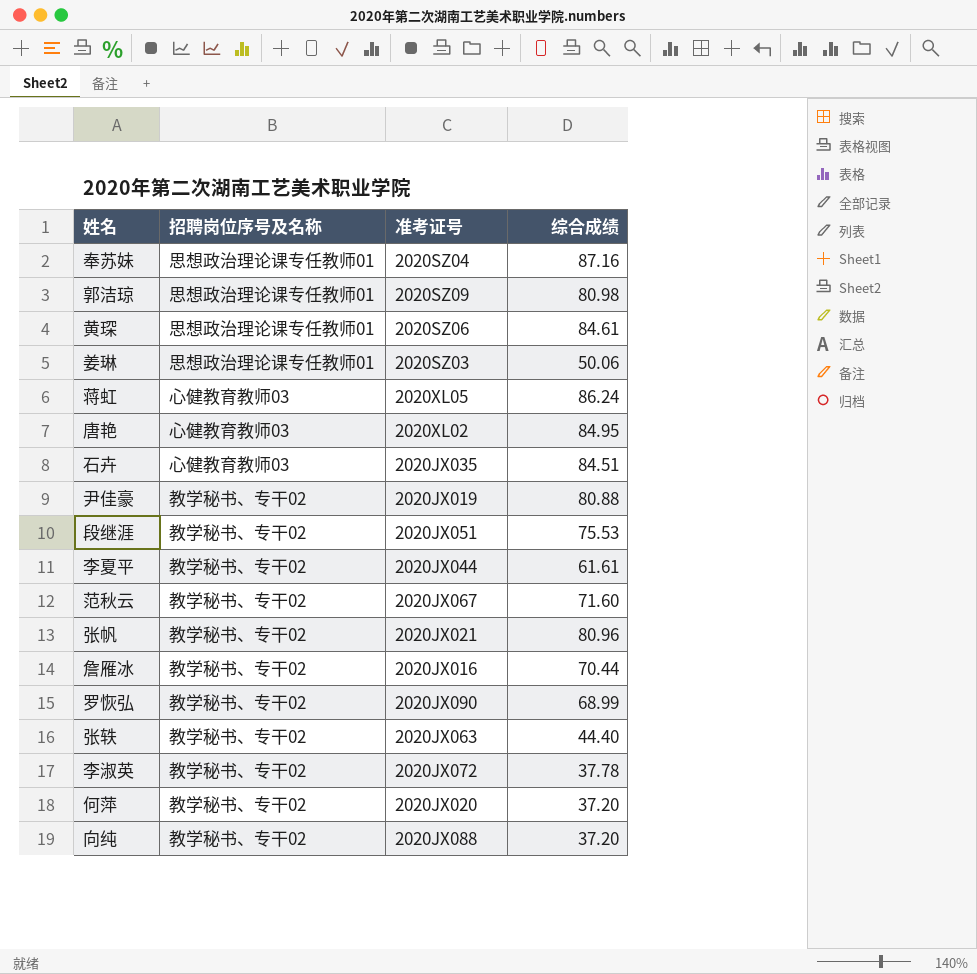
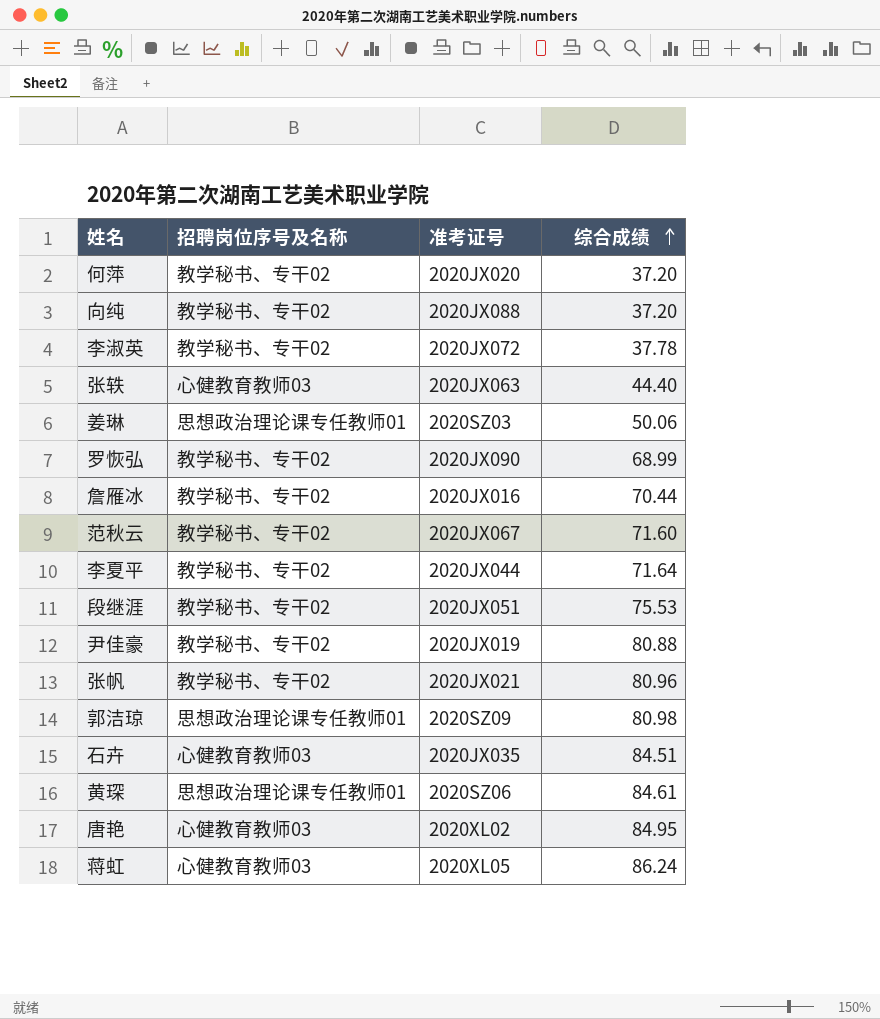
row order: none -> 综合成绩 ascending
row 奉苏妹: 思想政治理论课专任教师01 | 2020SZ04 | 87.16 -> none
张轶 | 招聘岗位序号及名称: 教学秘书、专干02 -> 心健教育教师03
李夏平 | 综合成绩: 61.61 -> 71.64

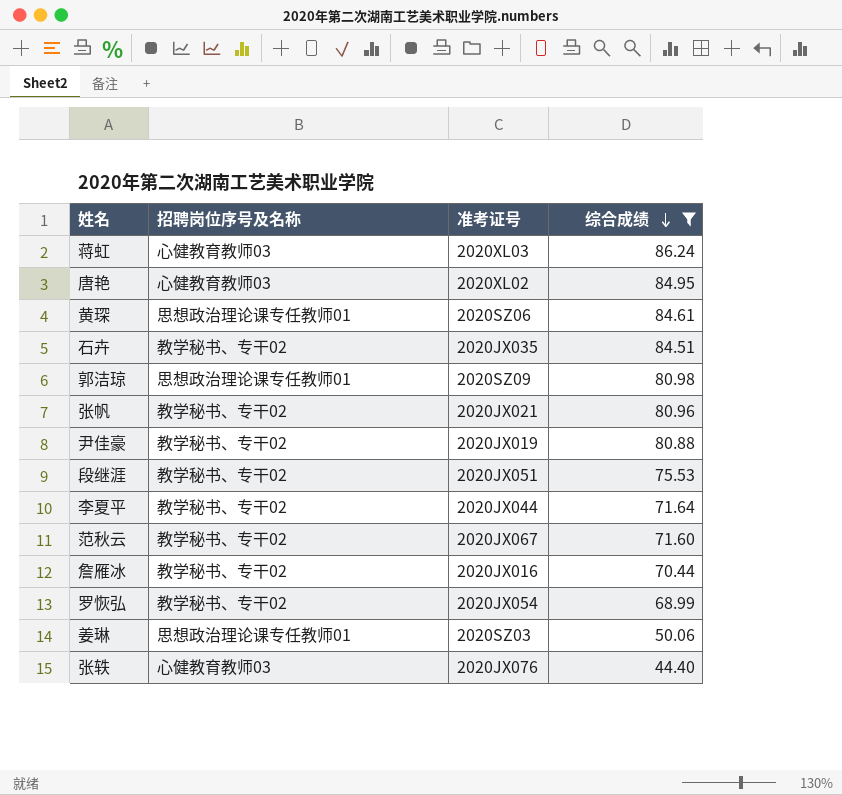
filter: none -> 综合成绩 >= 44.40
row order: 综合成绩 ascending -> 综合成绩 descending
蒋虹 | 准考证号: 2020XL05 -> 2020XL03
石卉 | 招聘岗位序号及名称: 心健教育教师03 -> 教学秘书、专干02
罗恢弘 | 准考证号: 2020JX090 -> 2020JX054
张轶 | 准考证号: 2020JX063 -> 2020JX076

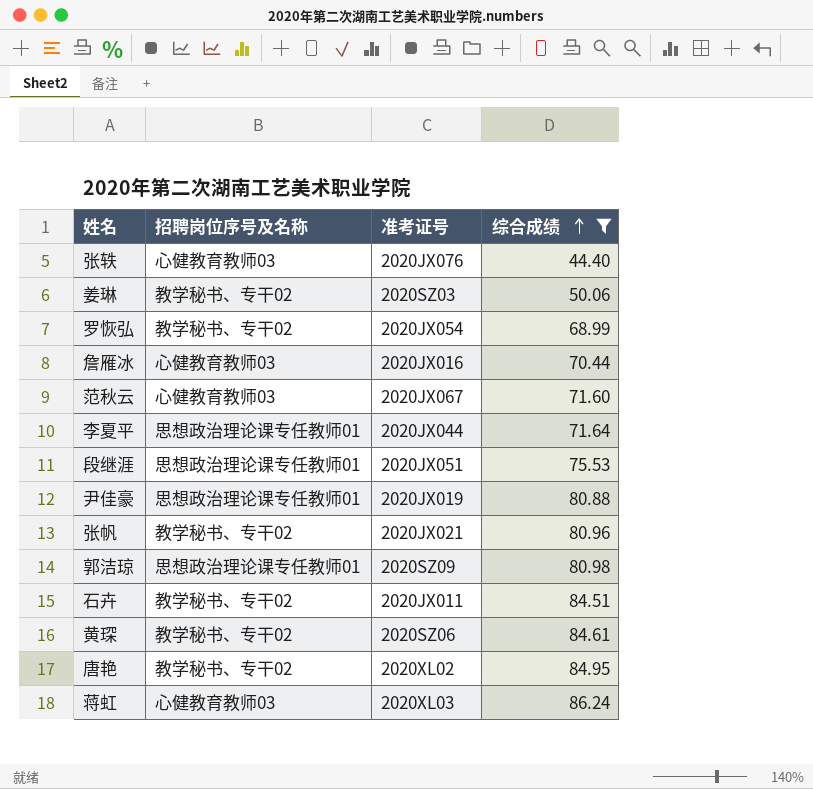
row order: 综合成绩 descending -> 综合成绩 ascending
姜琳 | 招聘岗位序号及名称: 思想政治理论课专任教师01 -> 教学秘书、专干02
詹雁冰 | 招聘岗位序号及名称: 教学秘书、专干02 -> 心健教育教师03
范秋云 | 招聘岗位序号及名称: 教学秘书、专干02 -> 心健教育教师03
李夏平 | 招聘岗位序号及名称: 教学秘书、专干02 -> 思想政治理论课专任教师01
段继涯 | 招聘岗位序号及名称: 教学秘书、专干02 -> 思想政治理论课专任教师01
尹佳豪 | 招聘岗位序号及名称: 教学秘书、专干02 -> 思想政治理论课专任教师01
石卉 | 准考证号: 2020JX035 -> 2020JX011
黄琛 | 招聘岗位序号及名称: 思想政治理论课专任教师01 -> 教学秘书、专干02
唐艳 | 招聘岗位序号及名称: 心健教育教师03 -> 教学秘书、专干02

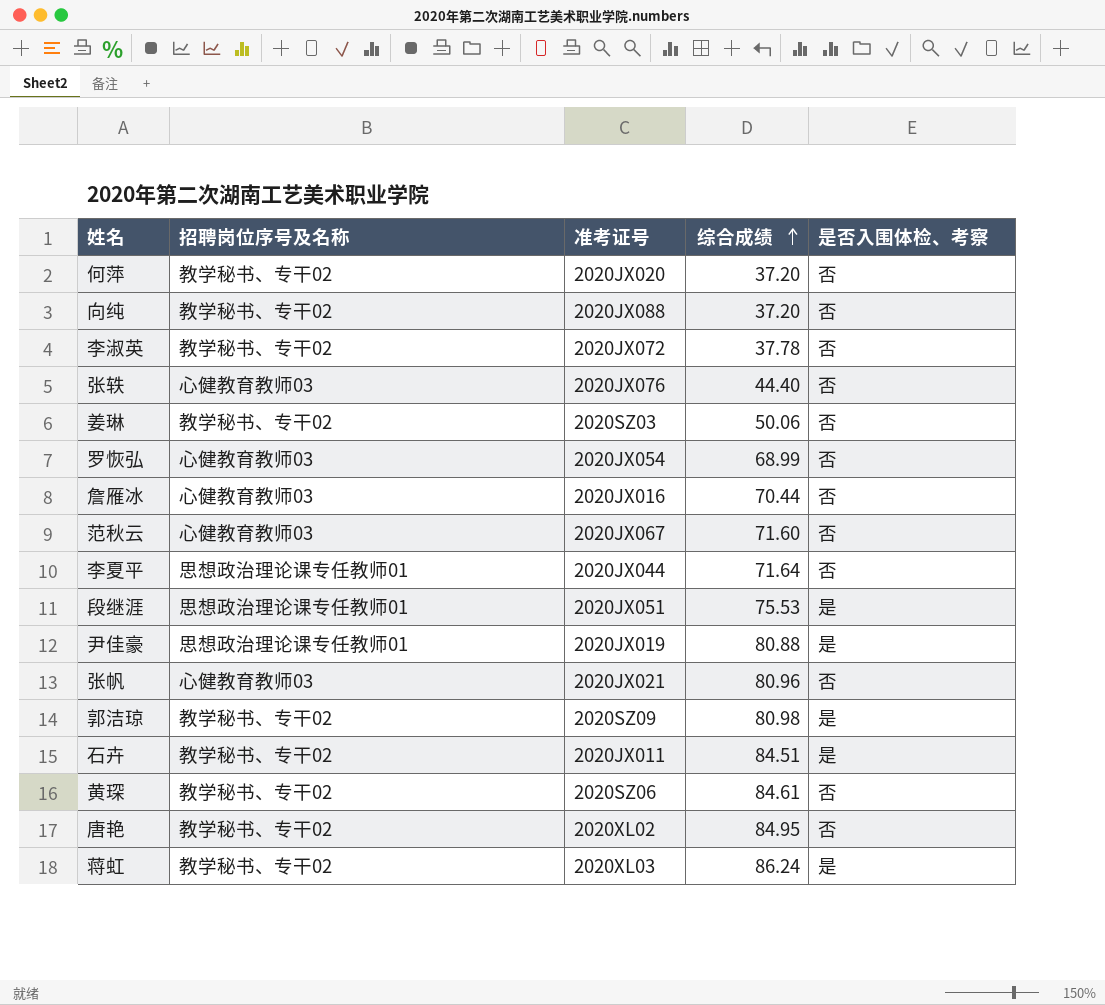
filter: 综合成绩 >= 44.40 -> none
column 是否入围体检、考察 | position: none -> 5
罗恢弘 | 招聘岗位序号及名称: 教学秘书、专干02 -> 心健教育教师03
张帆 | 招聘岗位序号及名称: 教学秘书、专干02 -> 心健教育教师03
郭洁琼 | 招聘岗位序号及名称: 思想政治理论课专任教师01 -> 教学秘书、专干02
蒋虹 | 招聘岗位序号及名称: 心健教育教师03 -> 教学秘书、专干02

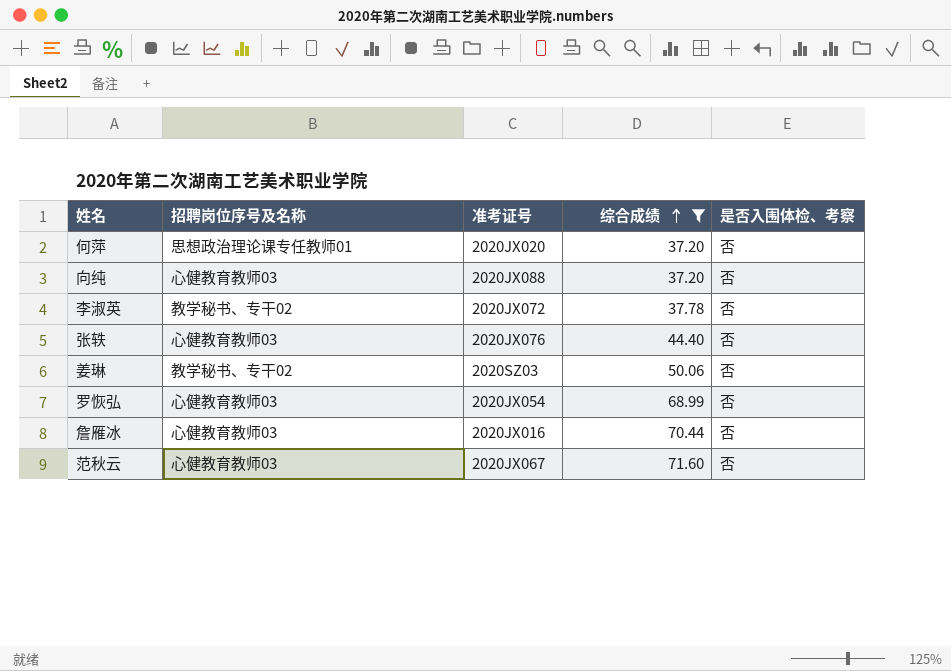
filter: none -> 综合成绩 <= 71.60
何萍 | 招聘岗位序号及名称: 教学秘书、专干02 -> 思想政治理论课专任教师01
向纯 | 招聘岗位序号及名称: 教学秘书、专干02 -> 心健教育教师03

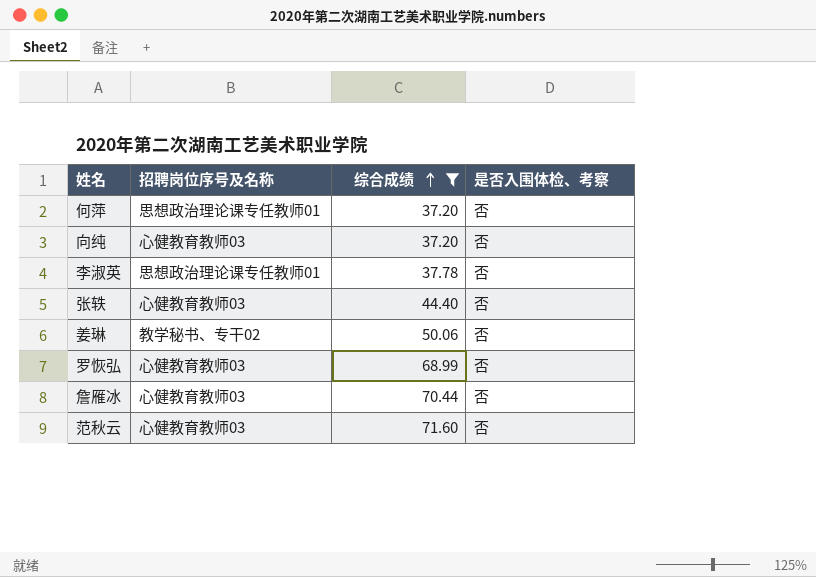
column 准考证号 | position: 3 -> none
李淑英 | 招聘岗位序号及名称: 教学秘书、专干02 -> 思想政治理论课专任教师01

